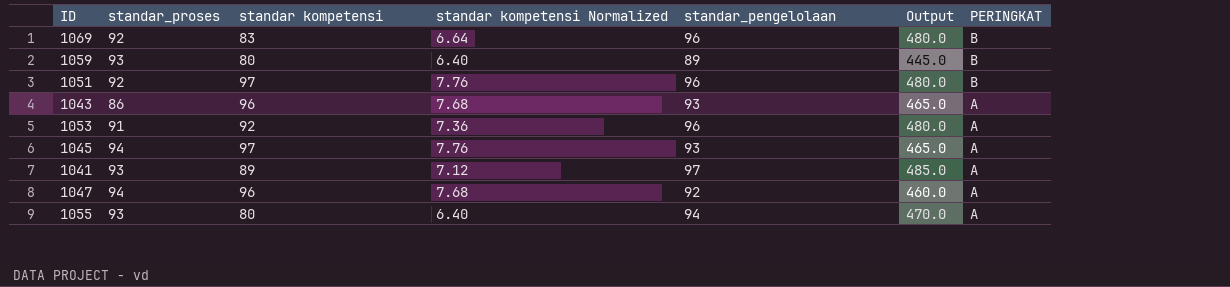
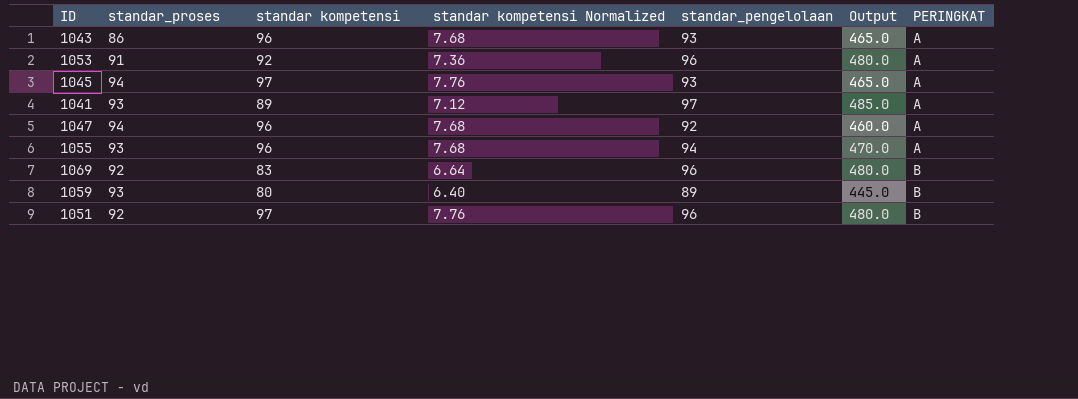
row order: PERINGKAT descending -> PERINGKAT ascending
1055 | standar kompetensi: 80 -> 96
1055 | standar kompetensi Normalized: 6.40 -> 7.68

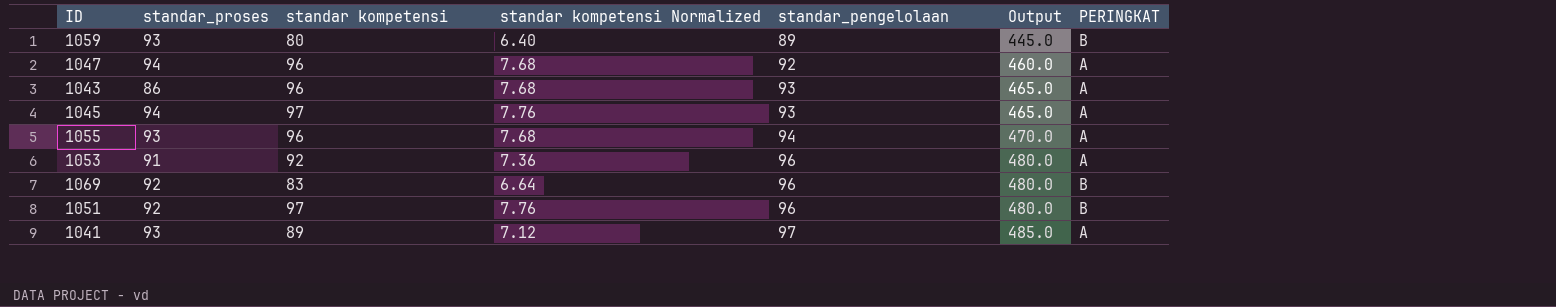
row order: PERINGKAT ascending -> standar_pengelolaan ascending

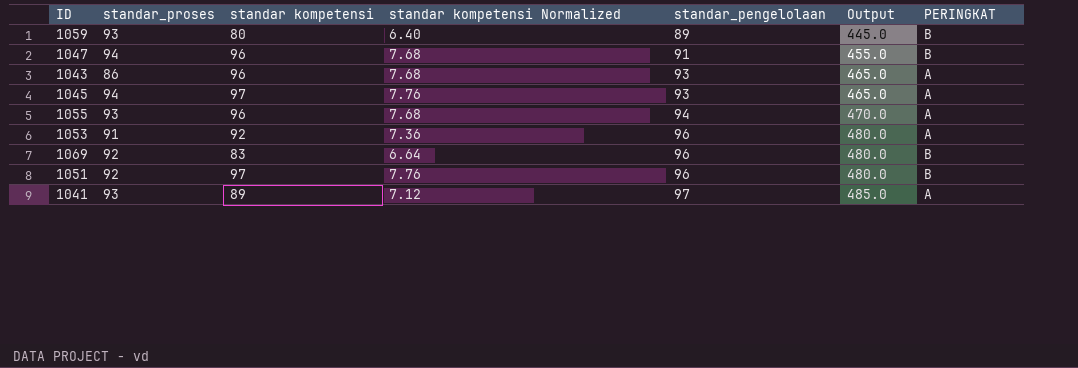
1047 | standar_pengelolaan: 92 -> 91
1047 | Output: 460.0 -> 455.0
1047 | PERINGKAT: A -> B

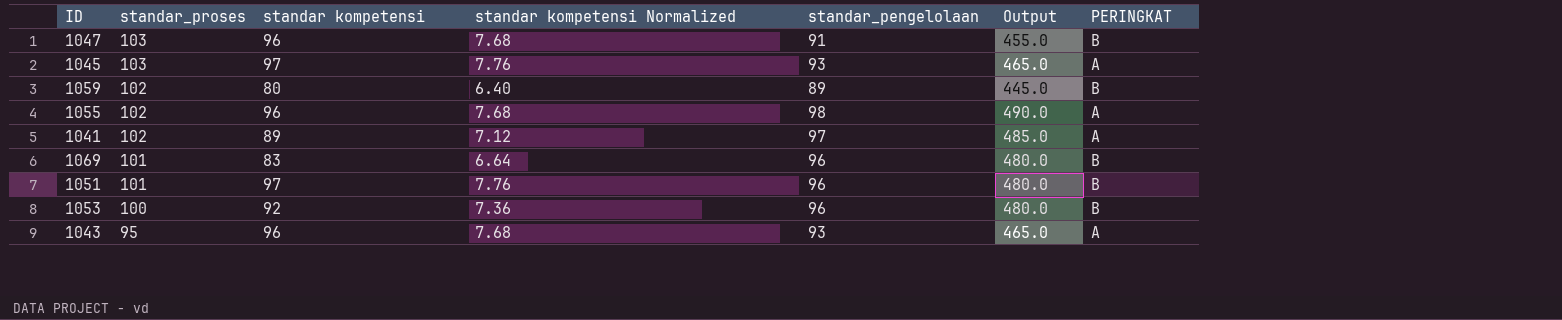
row order: standar_pengelolaan ascending -> standar_proses descending
1047 | standar_proses: 94 -> 103
1045 | standar_proses: 94 -> 103
1059 | standar_proses: 93 -> 102
1055 | standar_proses: 93 -> 102
1055 | standar_pengelolaan: 94 -> 98
1055 | Output: 470.0 -> 490.0
1041 | standar_proses: 93 -> 102
1069 | standar_proses: 92 -> 101
1051 | standar_proses: 92 -> 101
1053 | standar_proses: 91 -> 100
1053 | PERINGKAT: A -> B
1043 | standar_proses: 86 -> 95

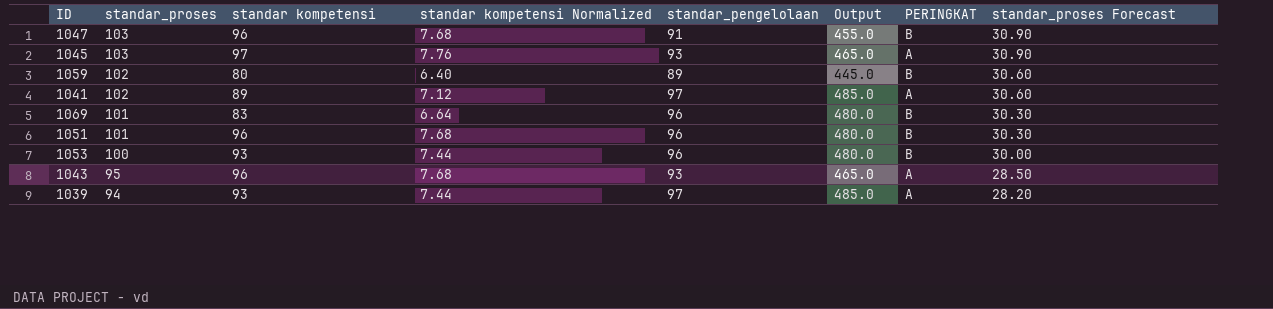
column standar_proses Forecast | formula: none -> [standar_proses] * 0.3
row 1055: 102 | 96 | 7.68 | 98 | 490.0 | A -> none
1051 | standar kompetensi: 97 -> 96
1051 | standar kompetensi Normalized: 7.76 -> 7.68
1053 | standar kompetensi: 92 -> 93
1053 | standar kompetensi Normalized: 7.36 -> 7.44
row 1039: none -> 94 | 93 | 7.44 | 97 | 485.0 | A | 28.20

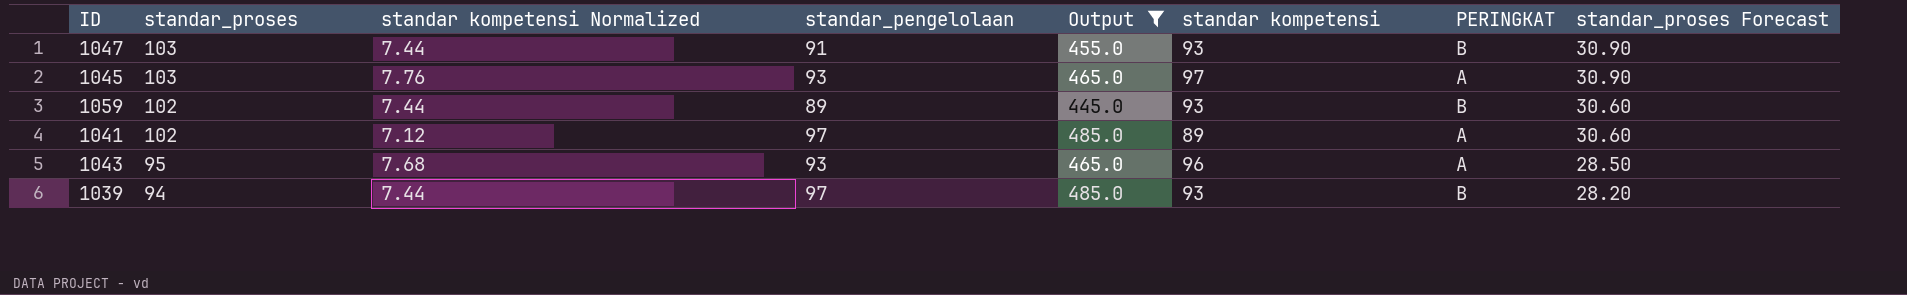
filter: none -> Output != 480.0
column standar kompetensi | position: 3 -> 6
1047 | standar kompetensi Normalized: 7.68 -> 7.44
1047 | standar kompetensi: 96 -> 93
1059 | standar kompetensi Normalized: 6.40 -> 7.44
1059 | standar kompetensi: 80 -> 93
1039 | PERINGKAT: A -> B

